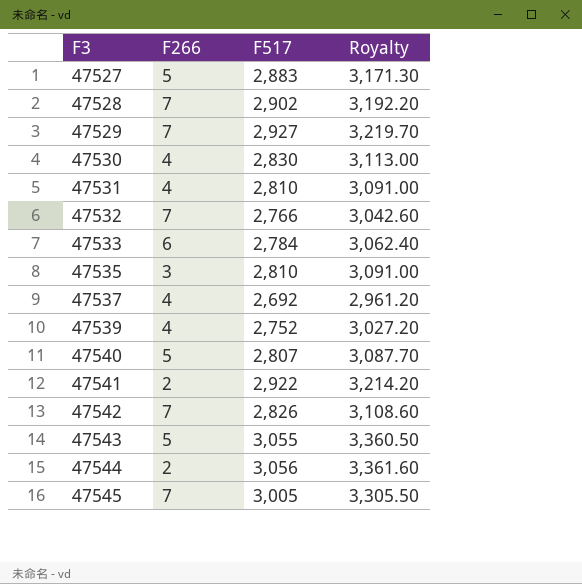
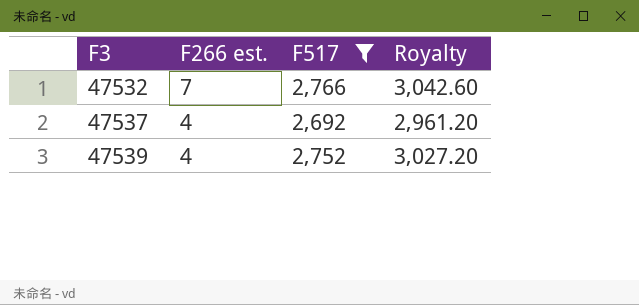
filter: none -> F517 <= 2,766
column name: F266 -> F266 est.

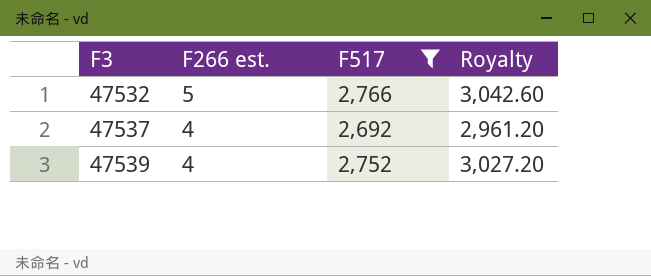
47532 | F266 est.: 7 -> 5

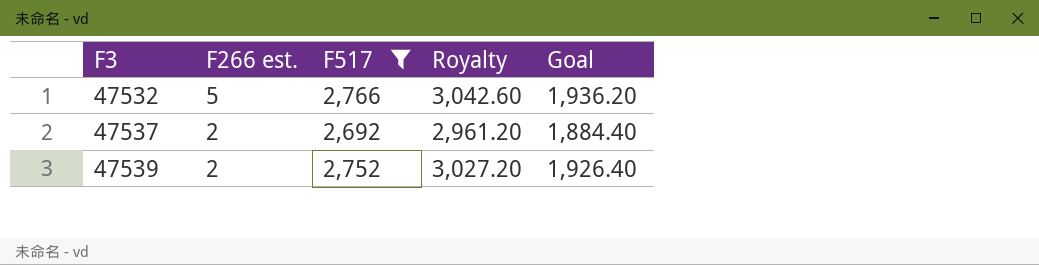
column Goal | formula: none -> [F517] * 0.7
47537 | F266 est.: 4 -> 2
47539 | F266 est.: 4 -> 2

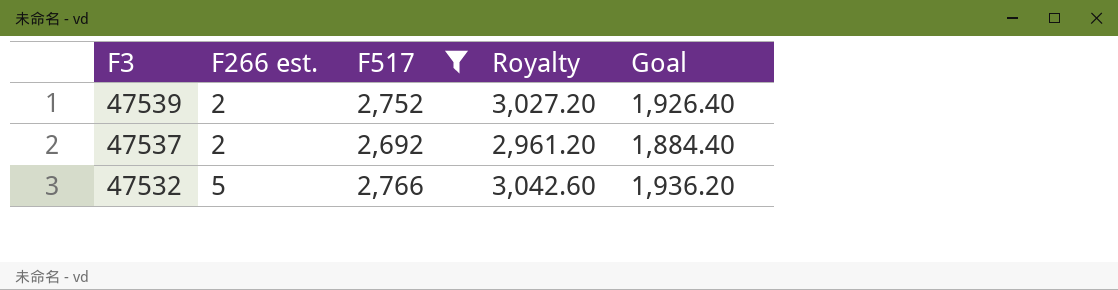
row order: F3 ascending -> F3 descending

